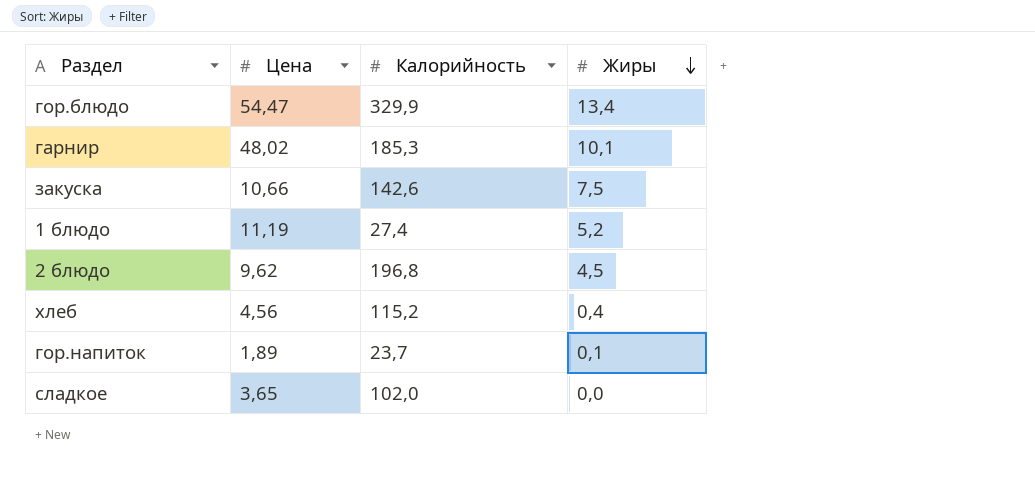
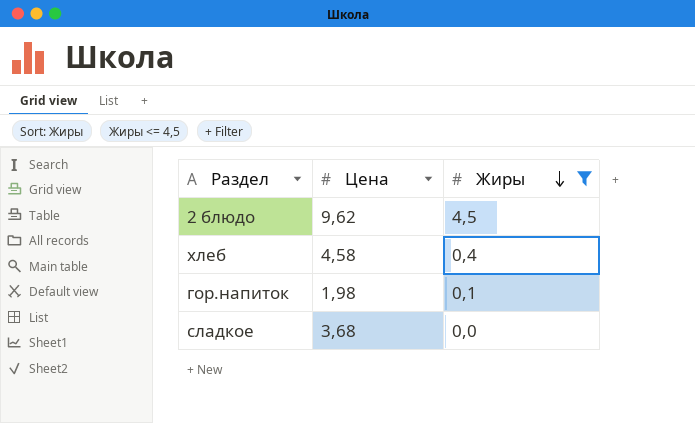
filter: none -> Жиры <= 4,5
column Калорийность | position: 3 -> none
хлеб | Цена: 4,56 -> 4,58
гор.напиток | Цена: 1,89 -> 1,98
сладкое | Цена: 3,65 -> 3,68

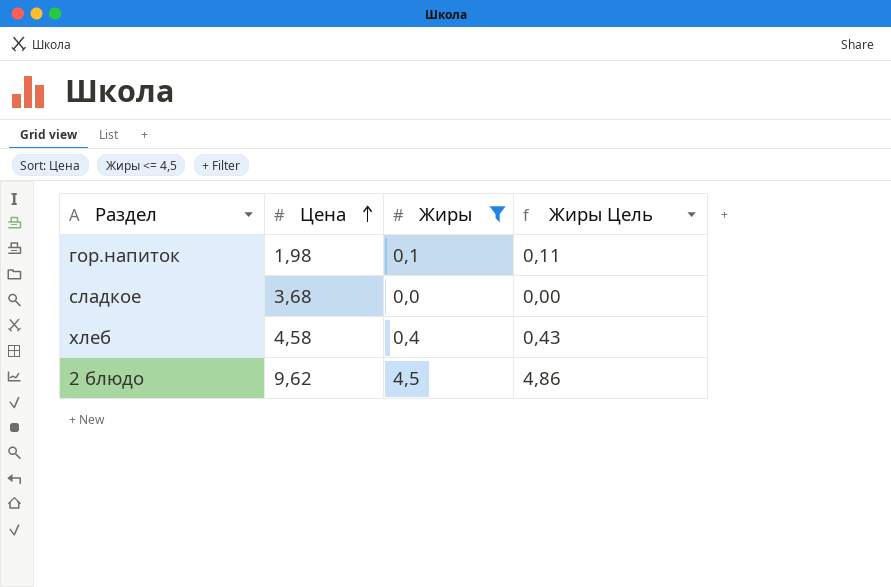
row order: Жиры descending -> Цена ascending
column Жиры Цель | formula: none -> [Жиры] * 1,08

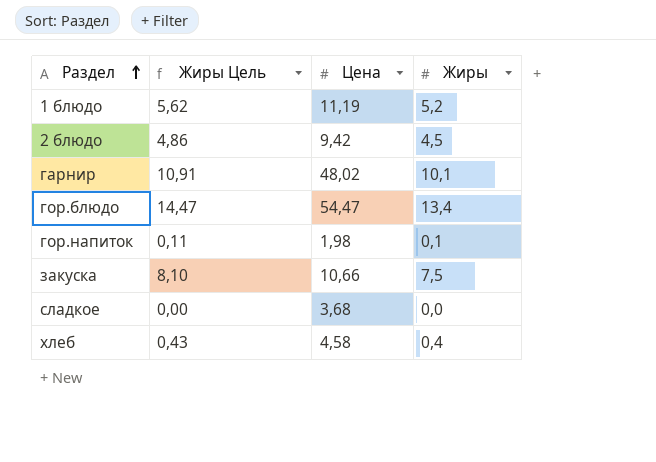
filter: Жиры <= 4,5 -> none
row order: Цена ascending -> Раздел ascending
column Жиры Цель | position: 4 -> 2
2 блюдо | Цена: 9,62 -> 9,42

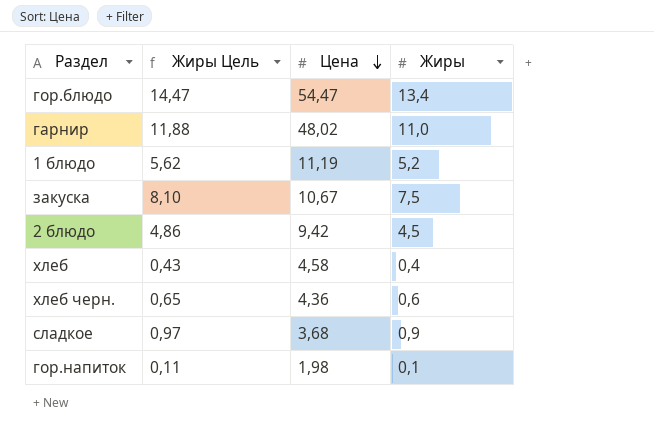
row order: Раздел ascending -> Цена descending
гарнир | Жиры Цель: 10,91 -> 11,88
гарнир | Жиры: 10,1 -> 11,0
закуска | Цена: 10,66 -> 10,67
row хлеб черн.: none -> 0,65 | 4,36 | 0,6
сладкое | Жиры Цель: 0,00 -> 0,97
сладкое | Жиры: 0,0 -> 0,9

